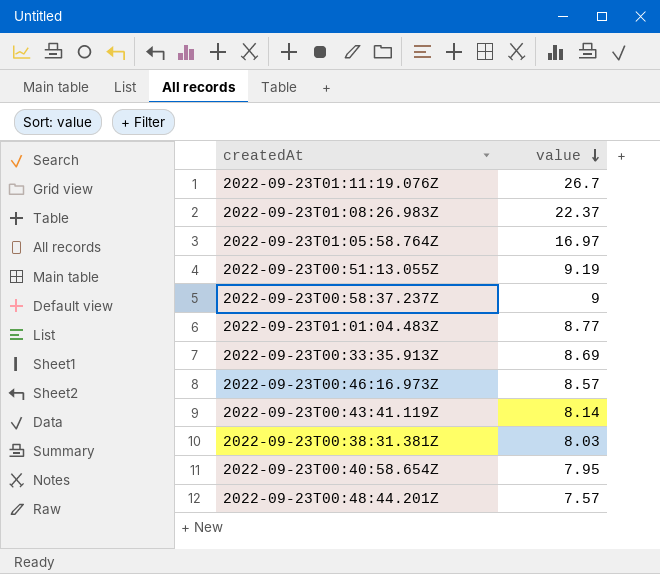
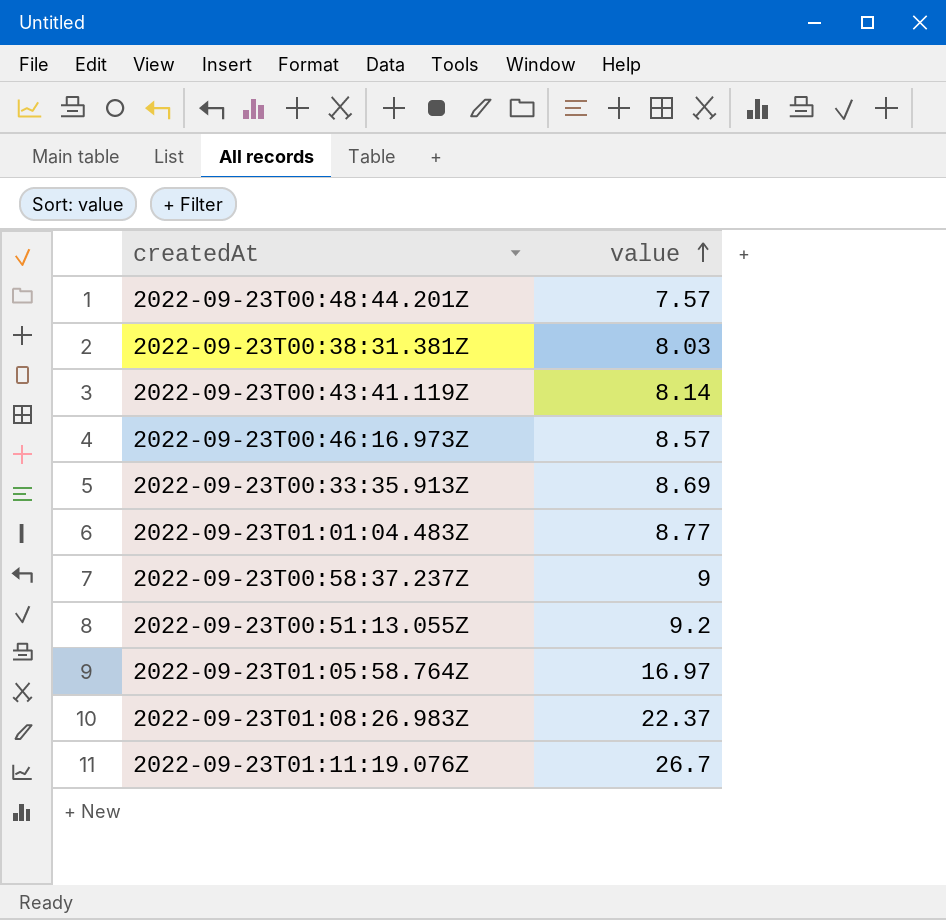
row order: value descending -> value ascending
row 2022-09-23T00:40:58.654Z: 7.95 -> none
2022-09-23T00:51:13.055Z | value: 9.19 -> 9.2

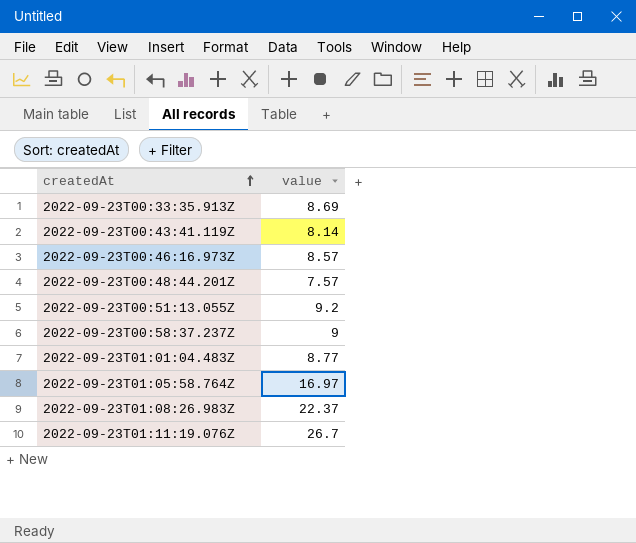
row order: value ascending -> createdAt ascending
row 2022-09-23T00:38:31.381Z: 8.03 -> none

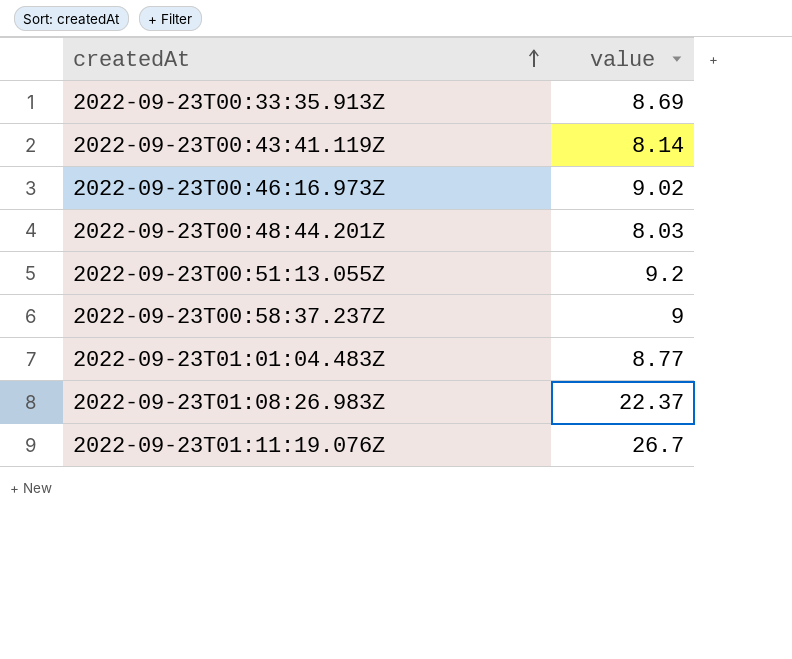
row 2022-09-23T01:05:58.764Z: 16.97 -> none
2022-09-23T00:46:16.973Z | value: 8.57 -> 9.02
2022-09-23T00:48:44.201Z | value: 7.57 -> 8.03

